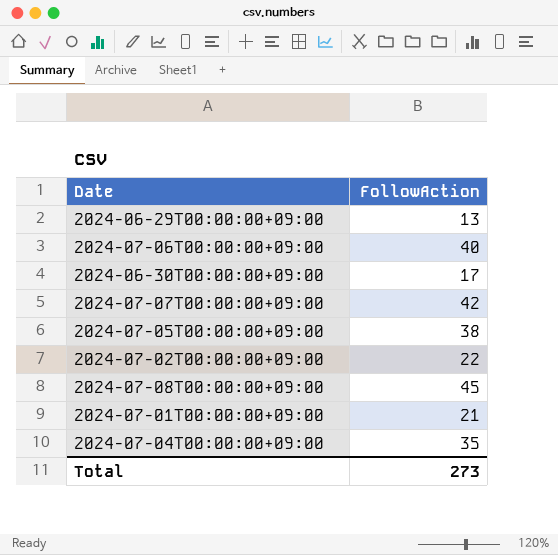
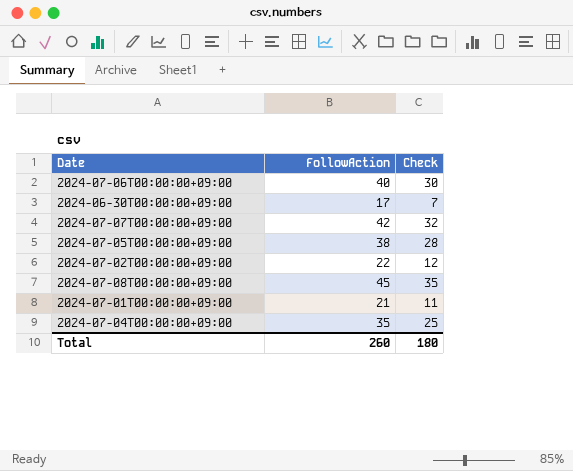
column Check | formula: none -> [FollowAction] - 10
row 2024-06-29T00:00:00+09:00: 13 -> none
Total | FollowAction: 273 -> 260

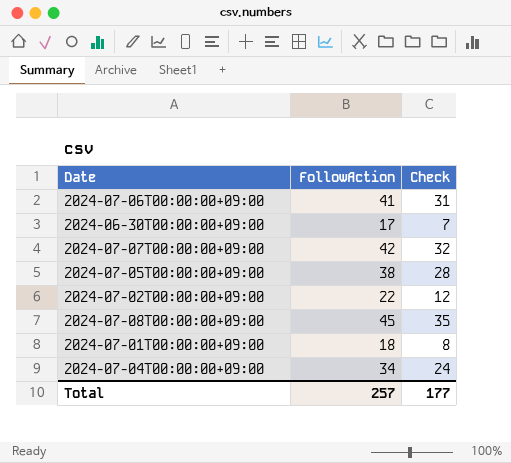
2024-07-06T00:00:00+09:00 | FollowAction: 40 -> 41
2024-07-06T00:00:00+09:00 | Check: 30 -> 31
2024-07-01T00:00:00+09:00 | FollowAction: 21 -> 18
2024-07-01T00:00:00+09:00 | Check: 11 -> 8
2024-07-04T00:00:00+09:00 | FollowAction: 35 -> 34
2024-07-04T00:00:00+09:00 | Check: 25 -> 24
Total | FollowAction: 260 -> 257
Total | Check: 180 -> 177

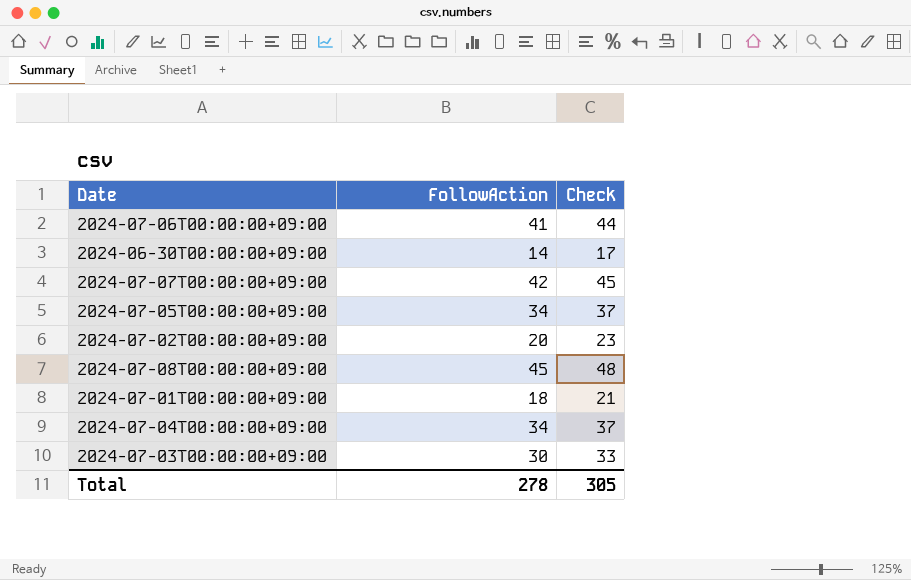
column Check | formula: [FollowAction] - 10 -> [FollowAction] + 3
2024-06-30T00:00:00+09:00 | FollowAction: 17 -> 14
2024-07-05T00:00:00+09:00 | FollowAction: 38 -> 34
2024-07-02T00:00:00+09:00 | FollowAction: 22 -> 20
row 2024-07-03T00:00:00+09:00: none -> 30 | 33
Total | FollowAction: 257 -> 278
Total | Check: 177 -> 305

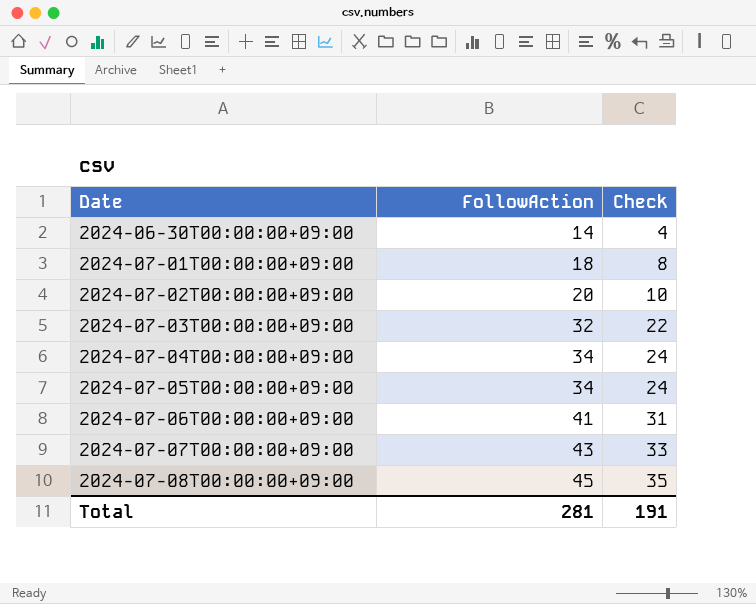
row order: none -> Date ascending
column Check | formula: [FollowAction] + 3 -> [FollowAction] - 10
2024-07-03T00:00:00+09:00 | FollowAction: 30 -> 32
2024-07-07T00:00:00+09:00 | FollowAction: 42 -> 43
Total | FollowAction: 278 -> 281
Total | Check: 305 -> 191

